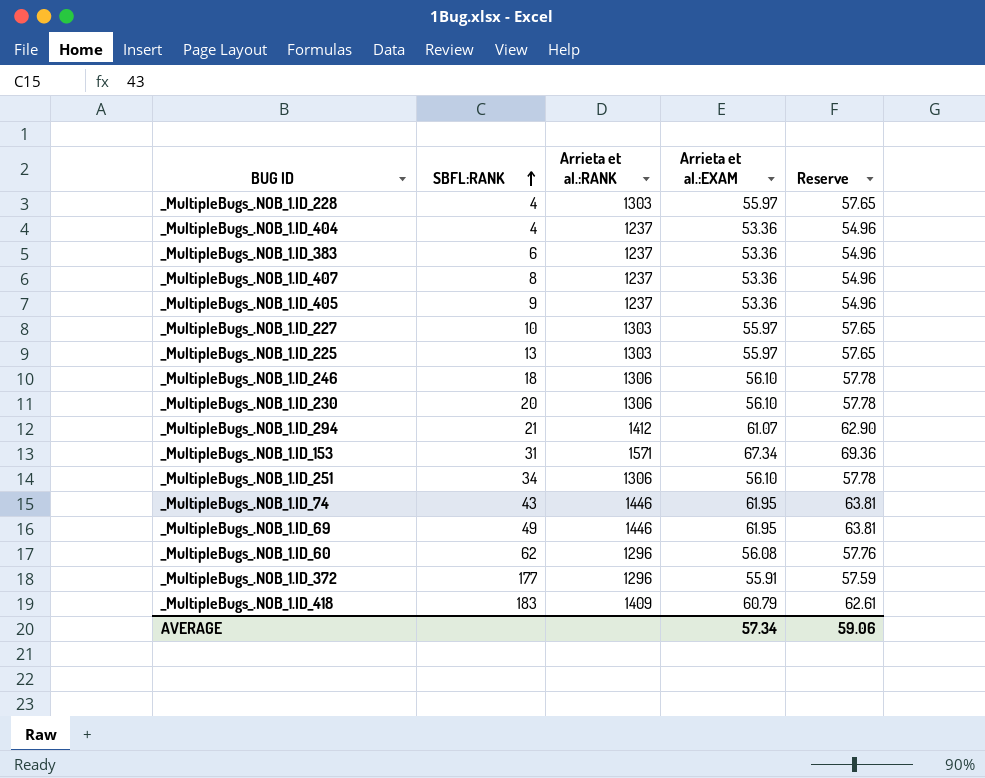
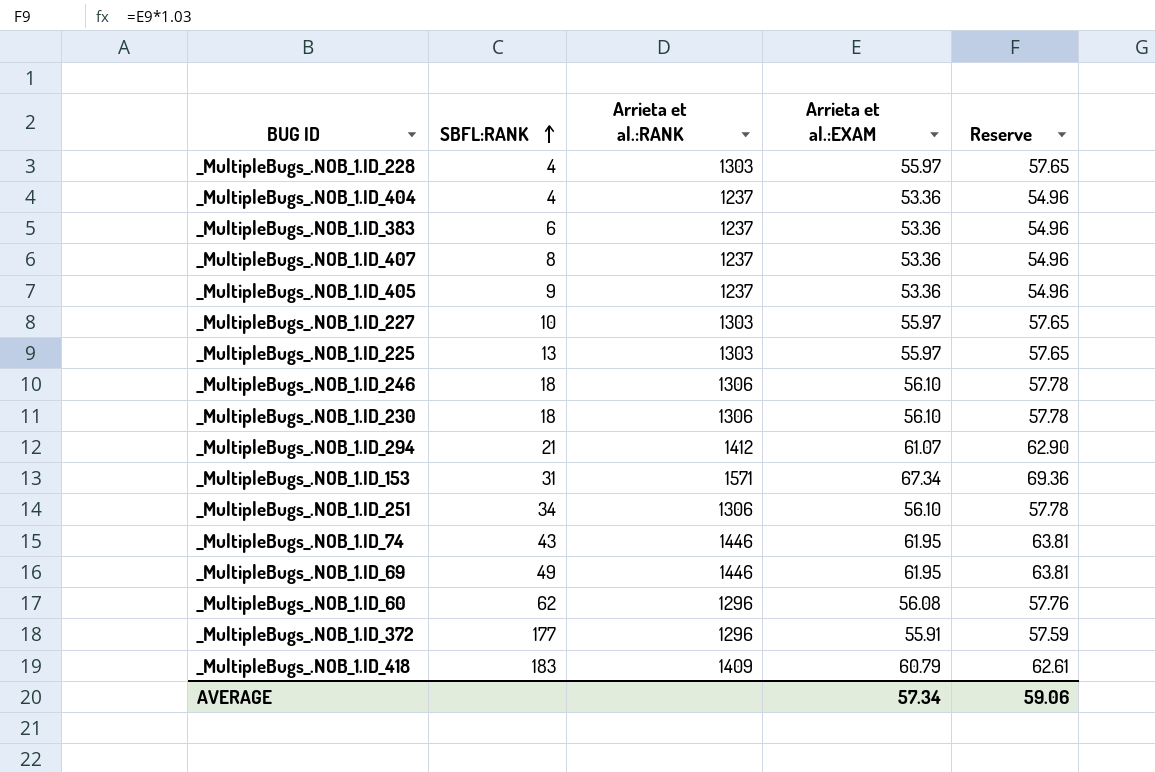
_MultipleBugs_.NOB_1.ID_230 | SBFL:RANK: 20 -> 18

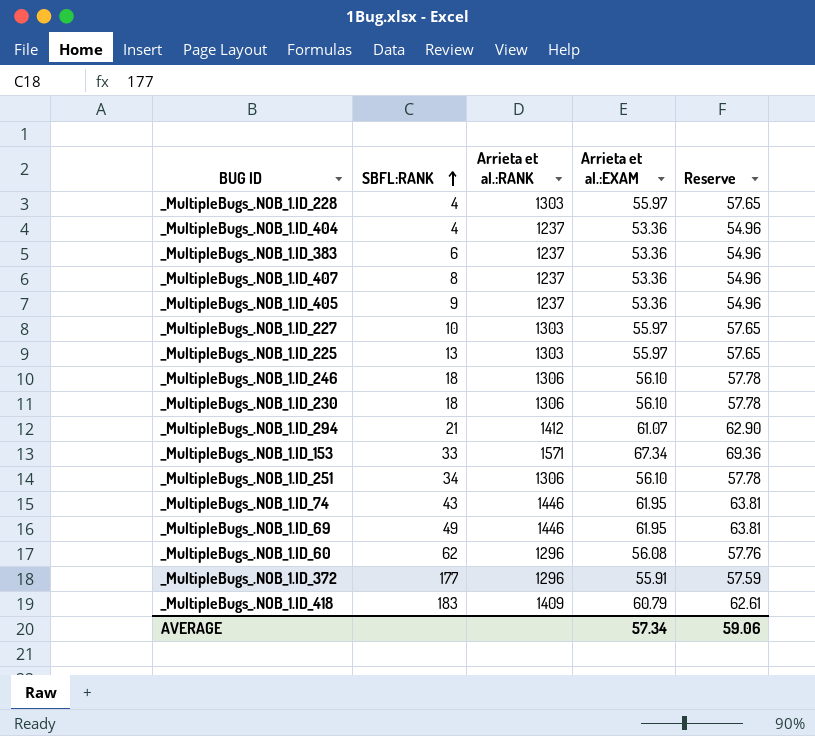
_MultipleBugs_.NOB_1.ID_153 | SBFL:RANK: 31 -> 33

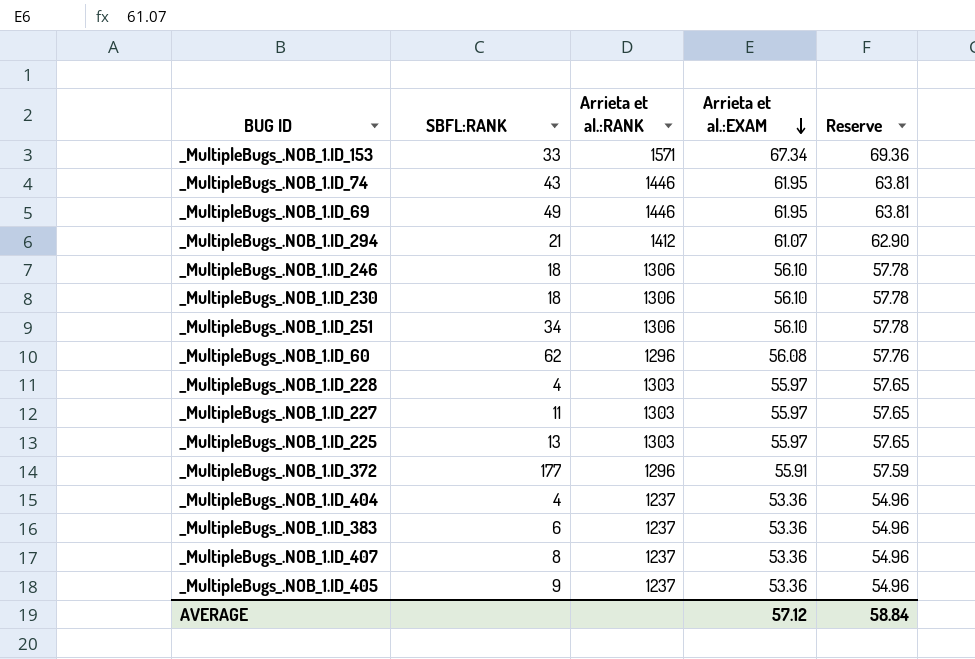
row order: SBFL:RANK ascending -> Arrieta et al.:EXAM descending
row _MultipleBugs_.NOB_1.ID_418: 183 | 1409 | 60.79 | 62.61 -> none
_MultipleBugs_.NOB_1.ID_227 | SBFL:RANK: 10 -> 11
AVERAGE | Arrieta et al.:EXAM: 57.34 -> 57.12
AVERAGE | Reserve: 59.06 -> 58.84

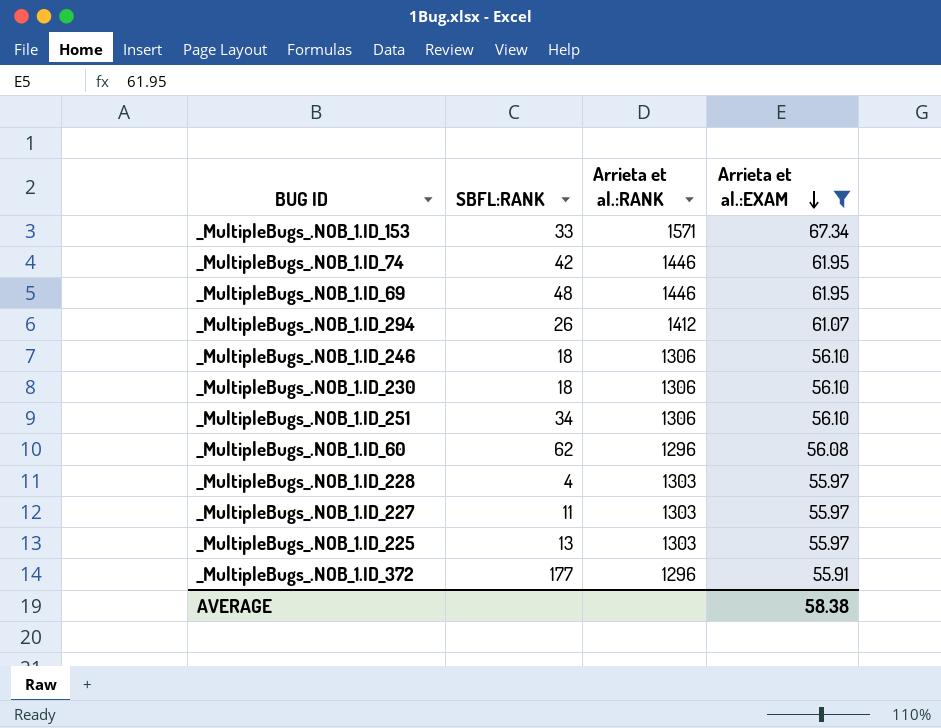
filter: none -> Arrieta et al.:EXAM != 53.36
column Reserve | formula: [Arrieta et al.:EXAM] * 1.03 -> none
_MultipleBugs_.NOB_1.ID_74 | SBFL:RANK: 43 -> 42
_MultipleBugs_.NOB_1.ID_69 | SBFL:RANK: 49 -> 48
_MultipleBugs_.NOB_1.ID_294 | SBFL:RANK: 21 -> 26
AVERAGE | Arrieta et al.:EXAM: 57.12 -> 58.38

